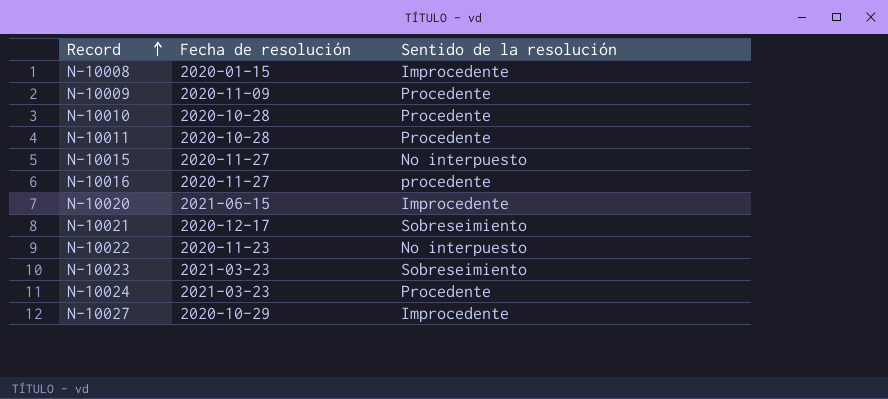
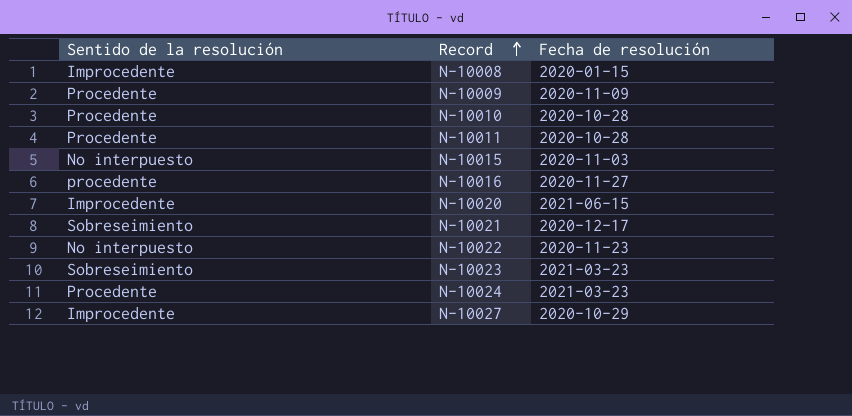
column Sentido de la resolución | position: 3 -> 1
N-10015 | Fecha de resolución: 2020-11-27 -> 2020-11-03

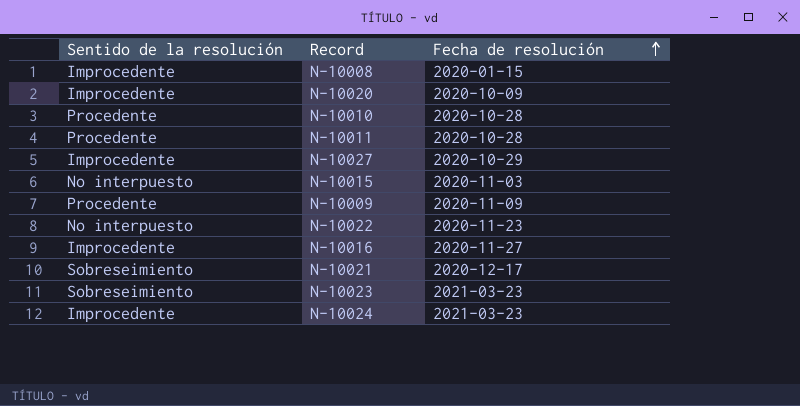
row order: Record ascending -> Fecha de resolución ascending
N-10020 | Fecha de resolución: 2021-06-15 -> 2020-10-09
N-10016 | Sentido de la resolución: procedente -> Improcedente
N-10024 | Sentido de la resolución: Procedente -> Improcedente

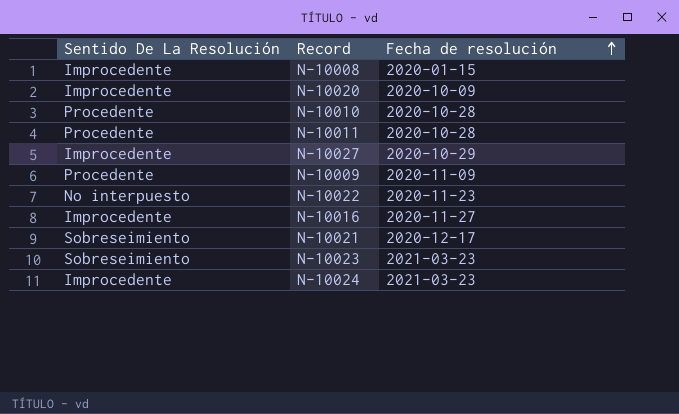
column name: Sentido de la resolución -> Sentido De La Resolución
row N-10015: No interpuesto | 2020-11-03 -> none

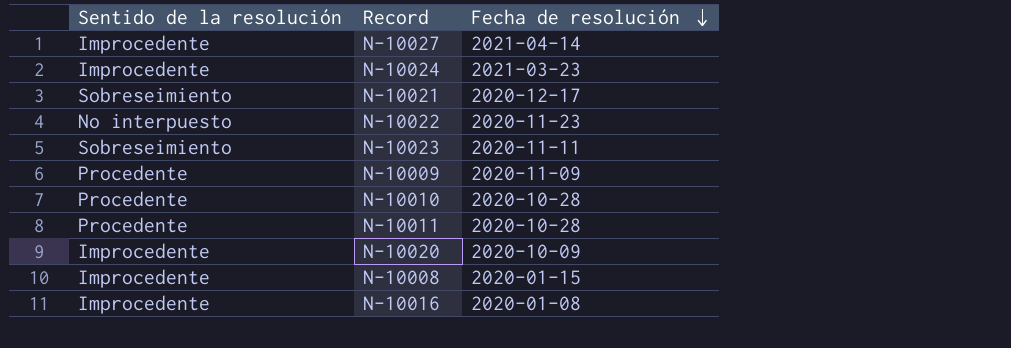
row order: Fecha de resolución ascending -> Fecha de resolución descending
column name: Sentido De La Resolución -> Sentido de la resolución
N-10027 | Fecha de resolución: 2020-10-29 -> 2021-04-14
N-10023 | Fecha de resolución: 2021-03-23 -> 2020-11-11
N-10016 | Fecha de resolución: 2020-11-27 -> 2020-01-08

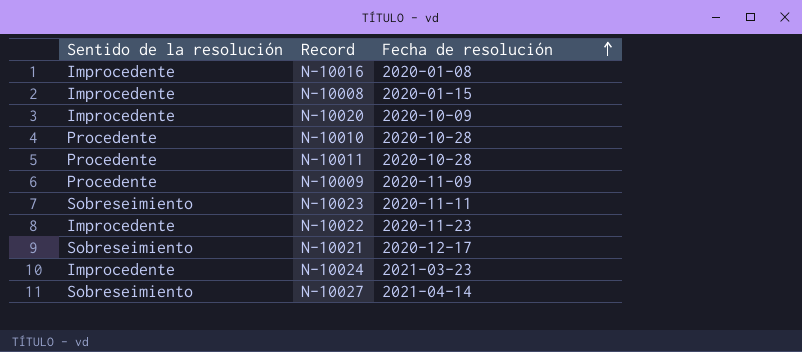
row order: Fecha de resolución descending -> Fecha de resolución ascending
N-10022 | Sentido de la resolución: No interpuesto -> Improcedente
N-10027 | Sentido de la resolución: Improcedente -> Sobreseimiento

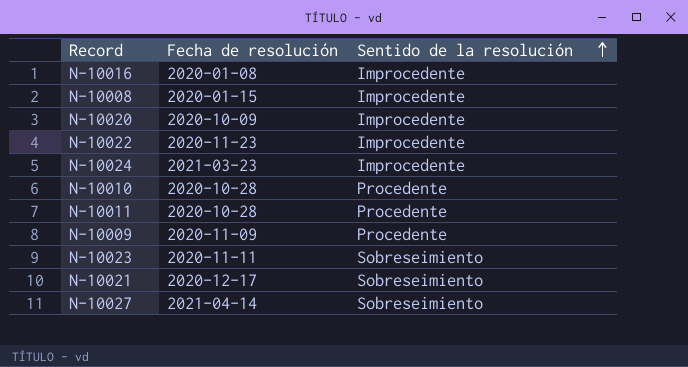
row order: Fecha de resolución ascending -> Sentido de la resolución ascending
column Sentido de la resolución | position: 1 -> 3

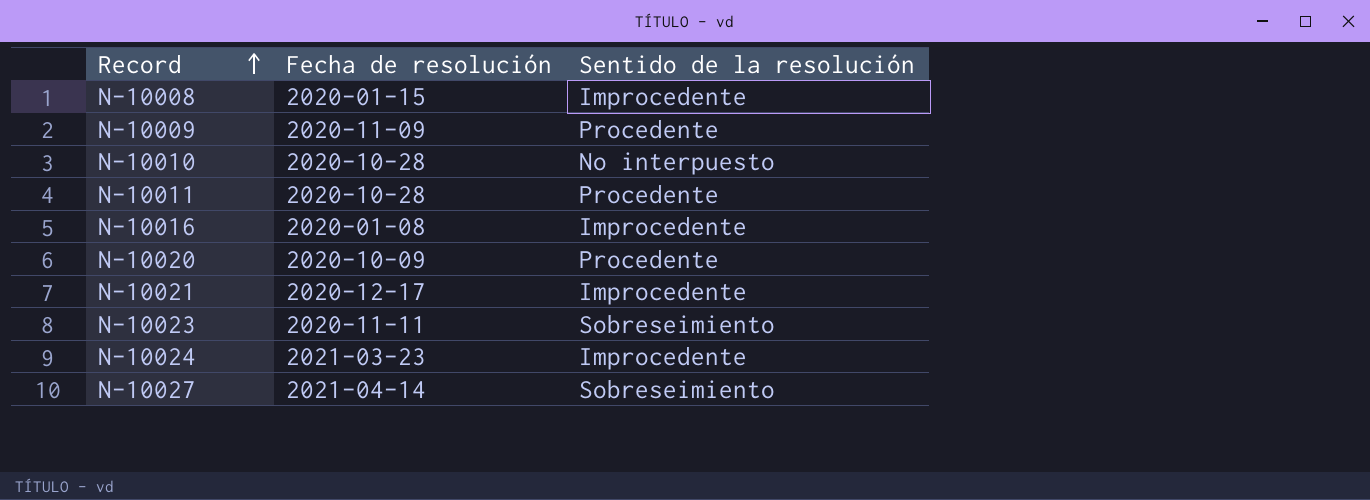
row order: Sentido de la resolución ascending -> Record ascending
row N-10022: 2020-11-23 | Improcedente -> none
N-10010 | Sentido de la resolución: Procedente -> No interpuesto
N-10020 | Sentido de la resolución: Improcedente -> Procedente
N-10021 | Sentido de la resolución: Sobreseimiento -> Improcedente

